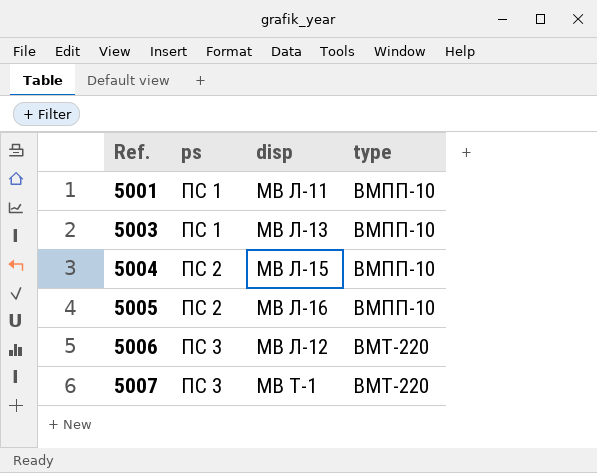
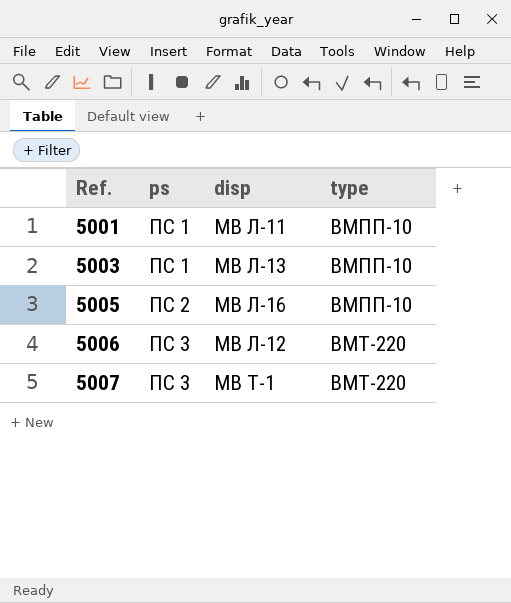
row 5004: ПС 2 | МВ Л-15 | ВМПП-10 -> none

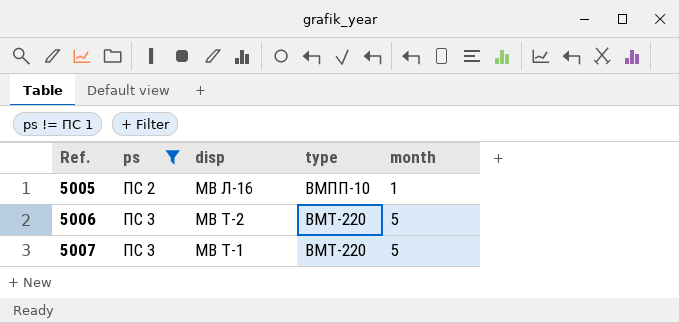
filter: none -> ps != ПС 1
column month | position: none -> 5
5006 | disp: МВ Л-12 -> МВ Т-2

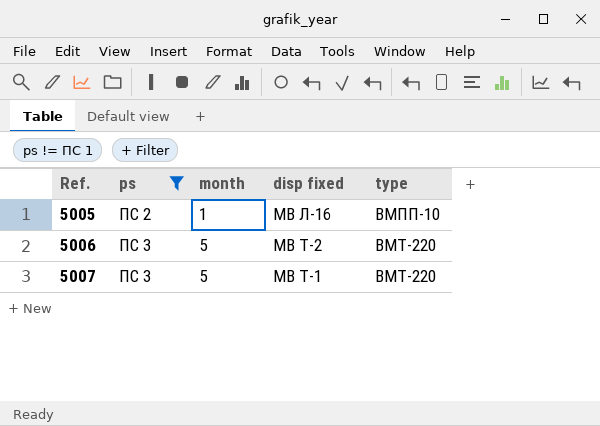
column month | position: 5 -> 3
column name: disp -> disp fixed

